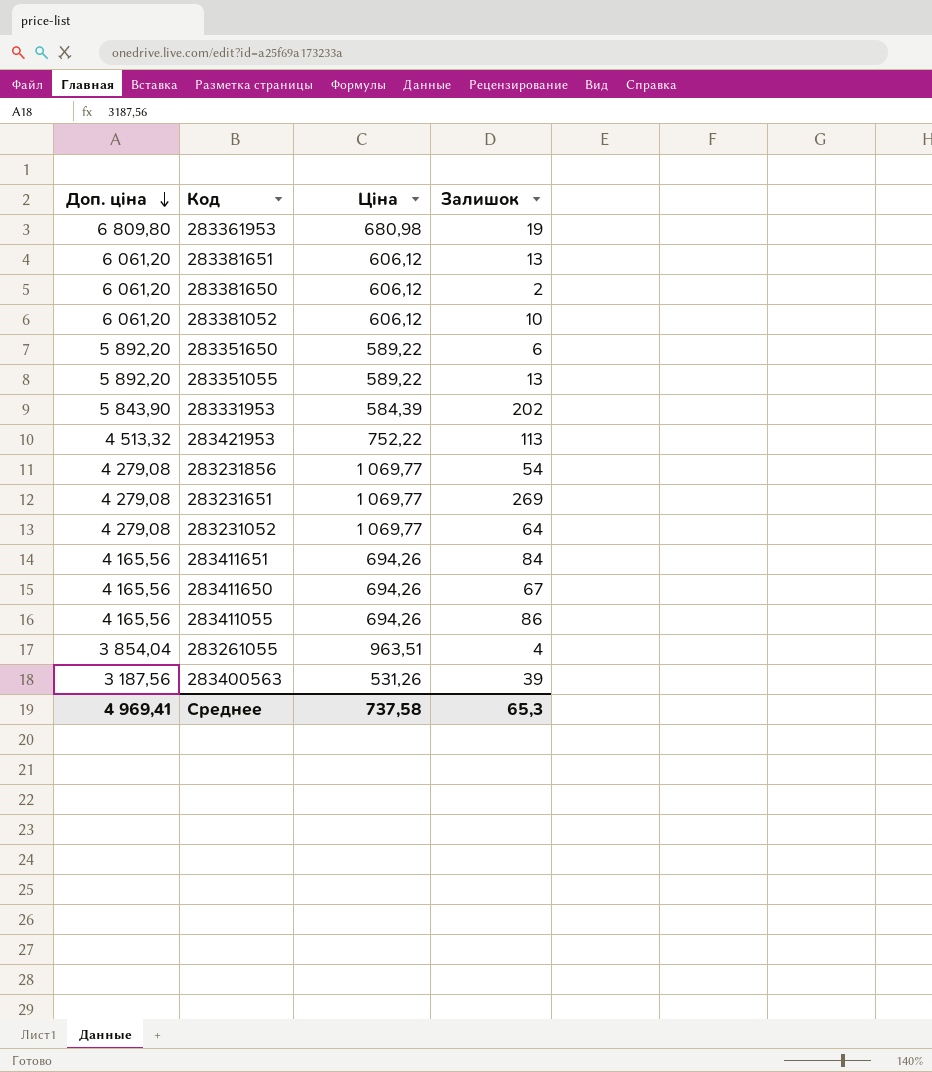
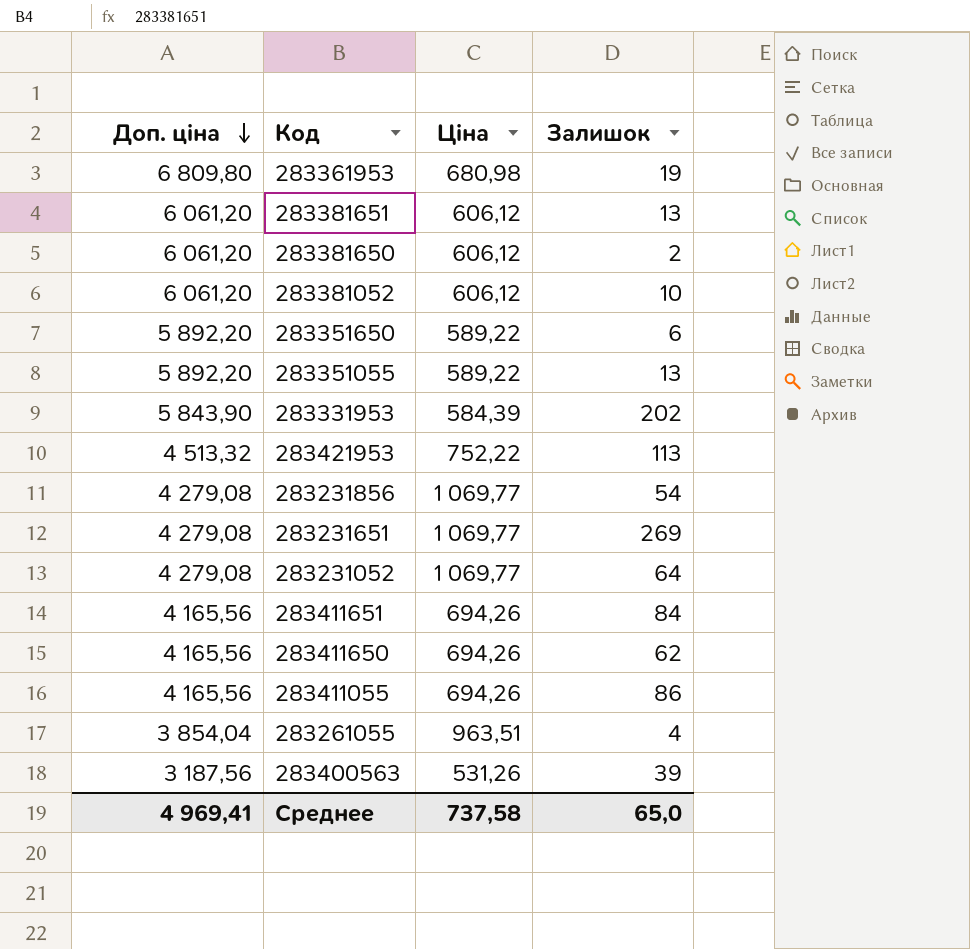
283411650 | Залишок: 67 -> 62
Среднее | Залишок: 65,3 -> 65,0

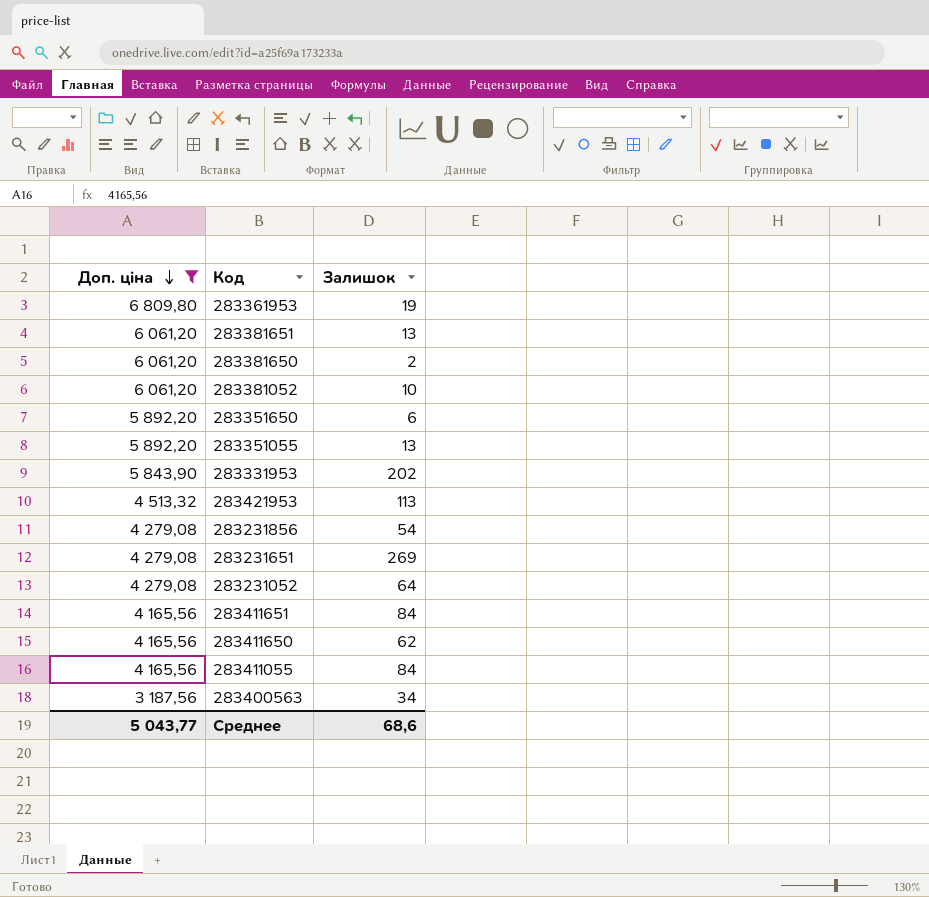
filter: none -> Доп. ціна != 3 854,04
column Ціна | position: 3 -> none
283411055 | Залишок: 86 -> 84
283400563 | Залишок: 39 -> 34
Среднее | Доп. ціна: 4 969,41 -> 5 043,77
Среднее | Залишок: 65,0 -> 68,6

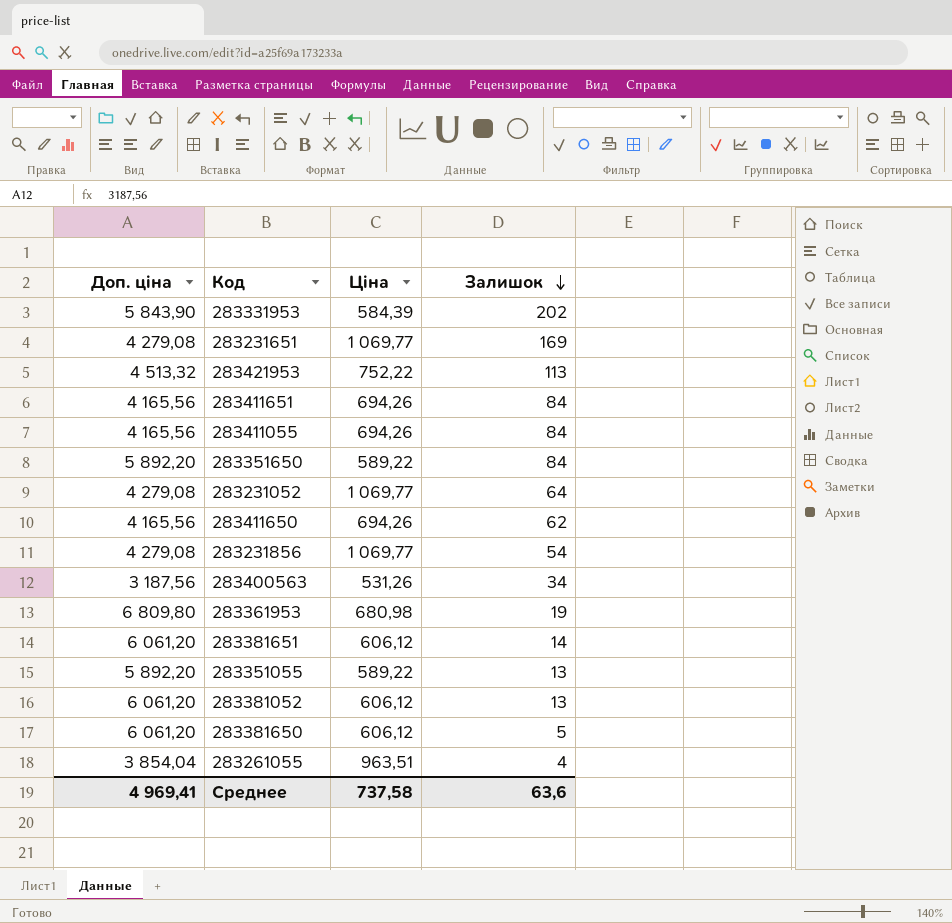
filter: Доп. ціна != 3 854,04 -> none
row order: Доп. ціна descending -> Залишок descending
column Ціна | position: none -> 3
283231651 | Залишок: 269 -> 169
283351650 | Залишок: 6 -> 84
283381651 | Залишок: 13 -> 14
283381052 | Залишок: 10 -> 13
283381650 | Залишок: 2 -> 5
Среднее | Доп. ціна: 5 043,77 -> 4 969,41
Среднее | Залишок: 68,6 -> 63,6

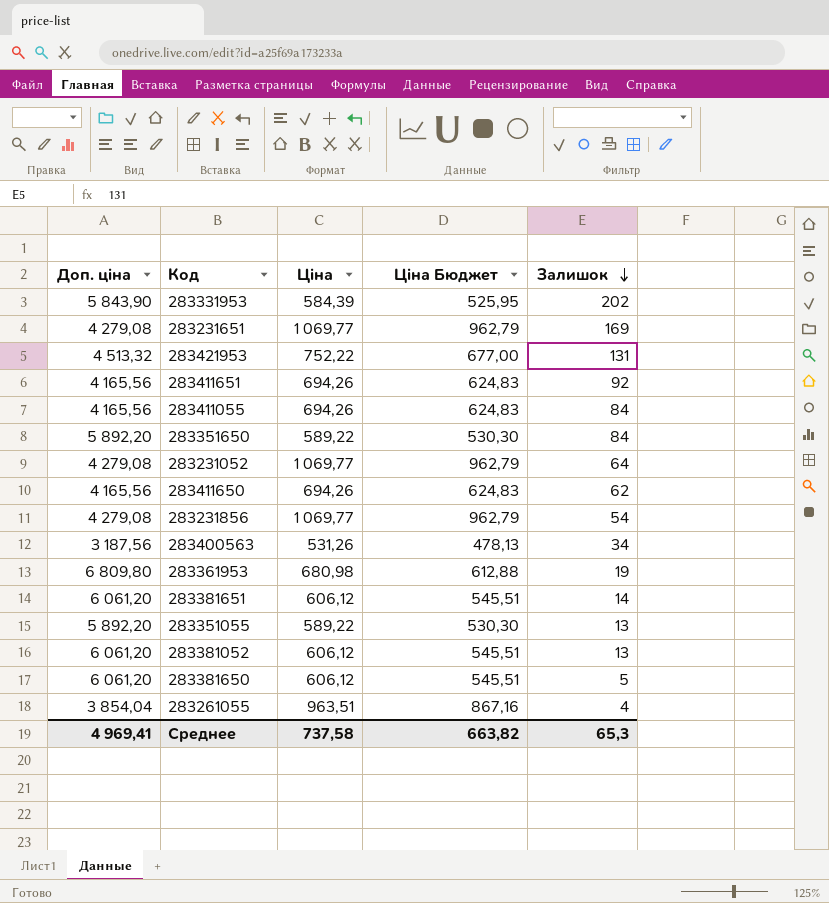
column Ціна Бюджет | formula: none -> [Ціна] * 0,9
283421953 | Залишок: 113 -> 131
283411651 | Залишок: 84 -> 92
Среднее | Залишок: 63,6 -> 65,3

